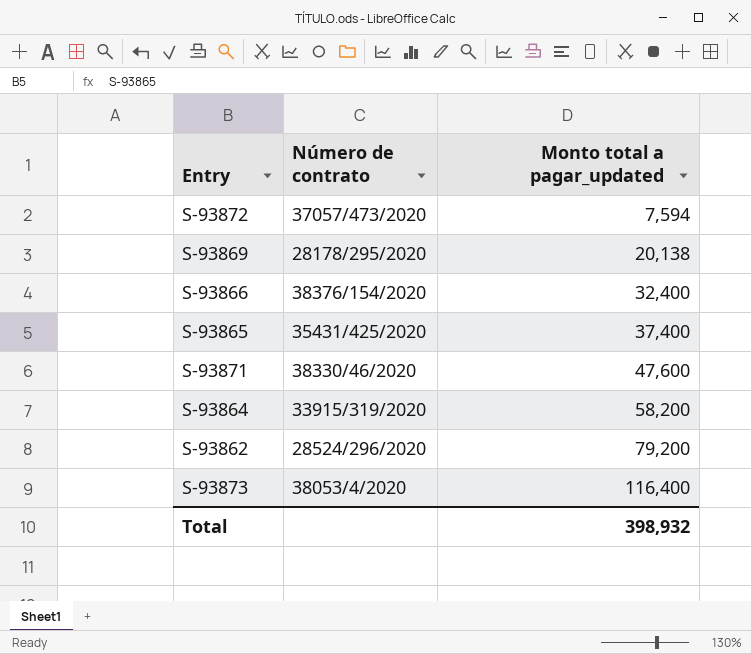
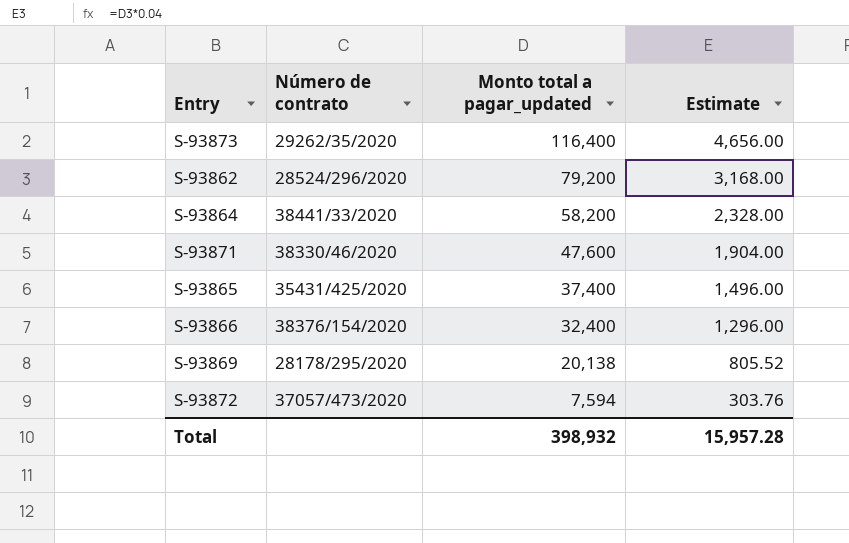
row order: Monto total a pagar_updated ascending -> Monto total a pagar_updated descending
column Estimate | formula: none -> [Monto total a pagar_updated] * 0.04
S-93873 | Número de contrato: 38053/4/2020 -> 29262/35/2020
S-93864 | Número de contrato: 33915/319/2020 -> 38441/33/2020

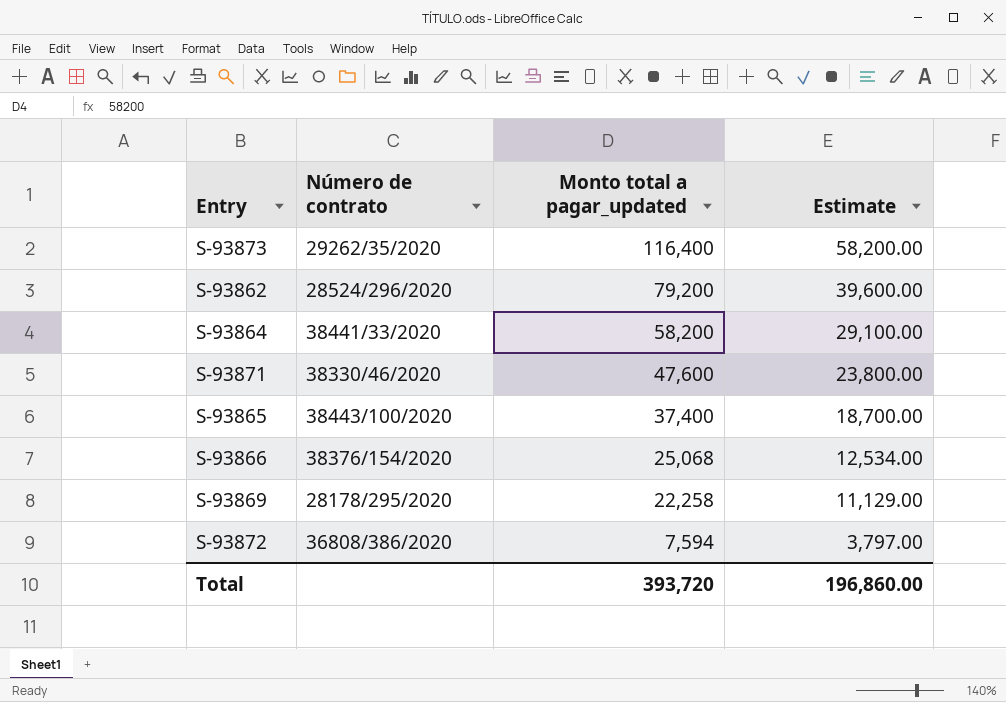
column Estimate | formula: [Monto total a pagar_updated] * 0.04 -> [Monto total a pagar_updated] * 0.5
S-93865 | Número de contrato: 35431/425/2020 -> 38443/100/2020
S-93866 | Monto total a pagar_updated: 32,400 -> 25,068
S-93869 | Monto total a pagar_updated: 20,138 -> 22,258
S-93872 | Número de contrato: 37057/473/2020 -> 36808/386/2020
Total | Monto total a pagar_updated: 398,932 -> 393,720
Total | Estimate: 15,957.28 -> 196,860.00

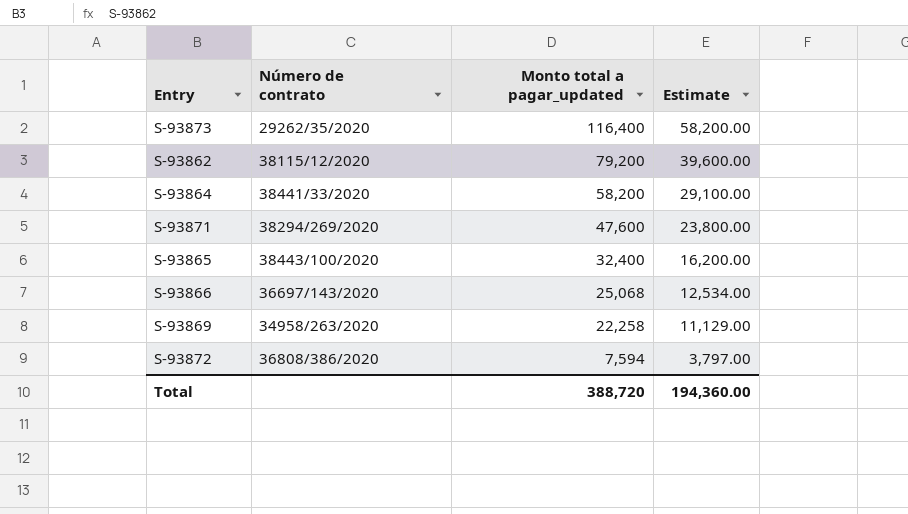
S-93862 | Número de contrato: 28524/296/2020 -> 38115/12/2020
S-93871 | Número de contrato: 38330/46/2020 -> 38294/269/2020
S-93865 | Monto total a pagar_updated: 37,400 -> 32,400
S-93865 | Estimate: 18,700.00 -> 16,200.00
S-93866 | Número de contrato: 38376/154/2020 -> 36697/143/2020
S-93869 | Número de contrato: 28178/295/2020 -> 34958/263/2020
Total | Monto total a pagar_updated: 393,720 -> 388,720
Total | Estimate: 196,860.00 -> 194,360.00

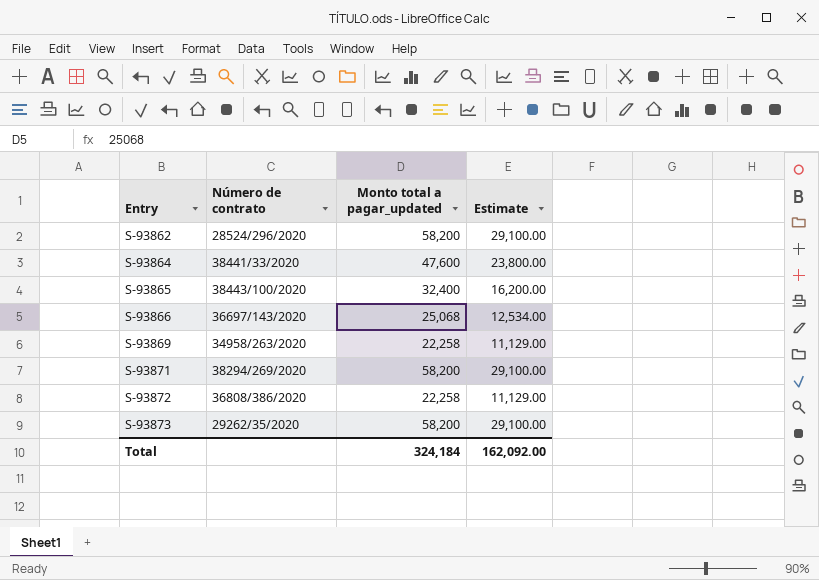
row order: Monto total a pagar_updated descending -> Entry ascending
S-93862 | Número de contrato: 38115/12/2020 -> 28524/296/2020
S-93862 | Monto total a pagar_updated: 79,200 -> 58,200
S-93862 | Estimate: 39,600.00 -> 29,100.00
S-93864 | Monto total a pagar_updated: 58,200 -> 47,600
S-93864 | Estimate: 29,100.00 -> 23,800.00
S-93871 | Monto total a pagar_updated: 47,600 -> 58,200
S-93871 | Estimate: 23,800.00 -> 29,100.00
S-93872 | Monto total a pagar_updated: 7,594 -> 22,258
S-93872 | Estimate: 3,797.00 -> 11,129.00
S-93873 | Monto total a pagar_updated: 116,400 -> 58,200
S-93873 | Estimate: 58,200.00 -> 29,100.00
Total | Monto total a pagar_updated: 388,720 -> 324,184
Total | Estimate: 194,360.00 -> 162,092.00

